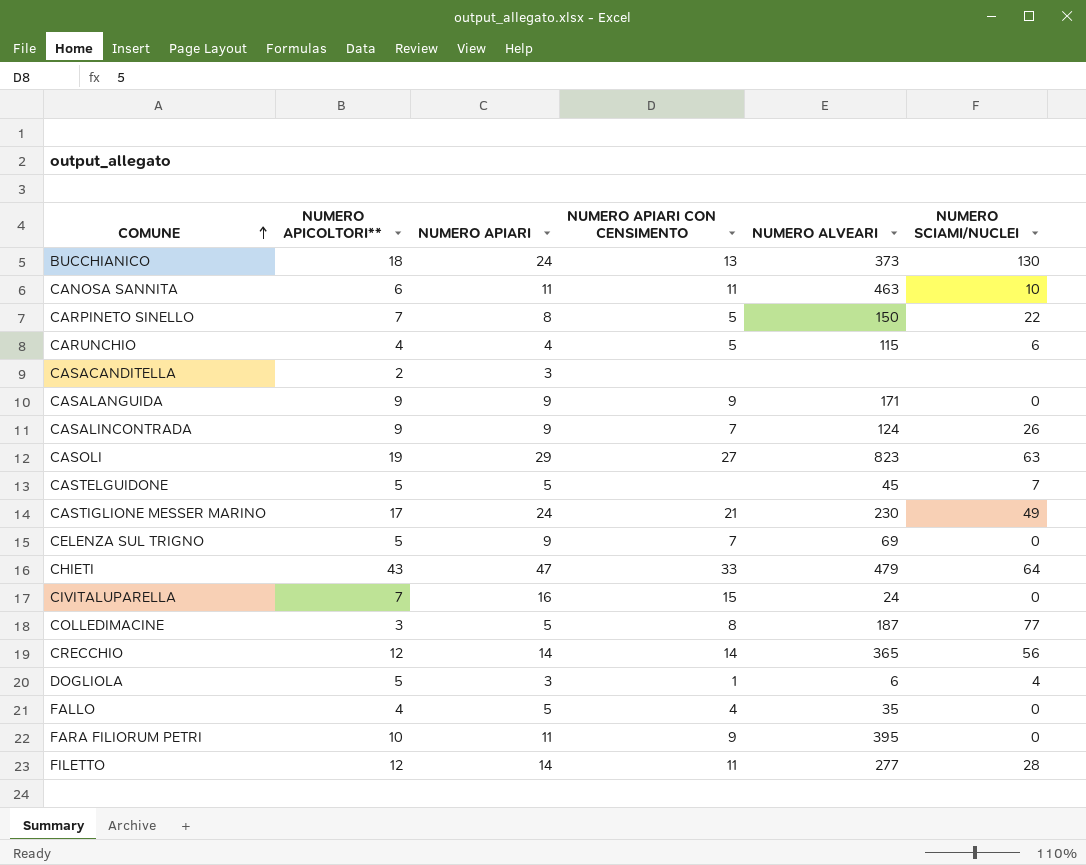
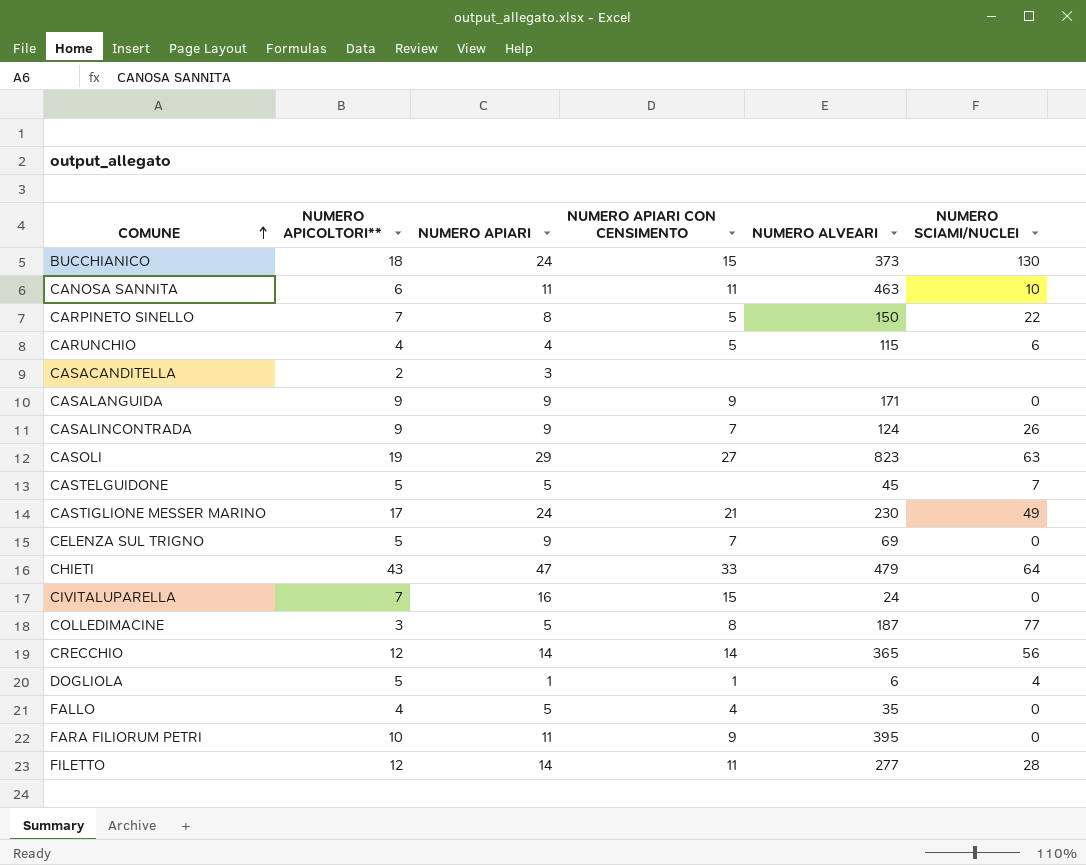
BUCCHIANICO | NUMERO APIARI CON CENSIMENTO: 13 -> 15
DOGLIOLA | NUMERO APIARI: 3 -> 1

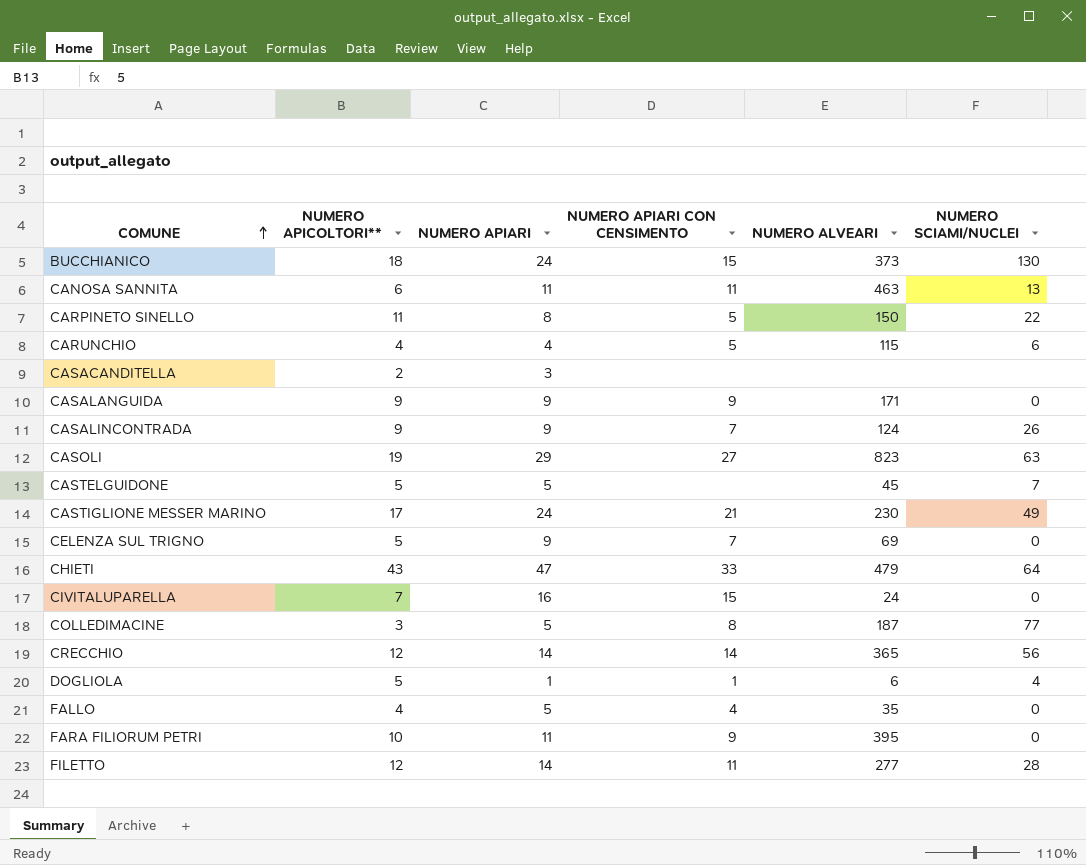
CANOSA SANNITA | NUMERO SCIAMI/NUCLEI: 10 -> 13
CARPINETO SINELLO | NUMERO APICOLTORI**: 7 -> 11

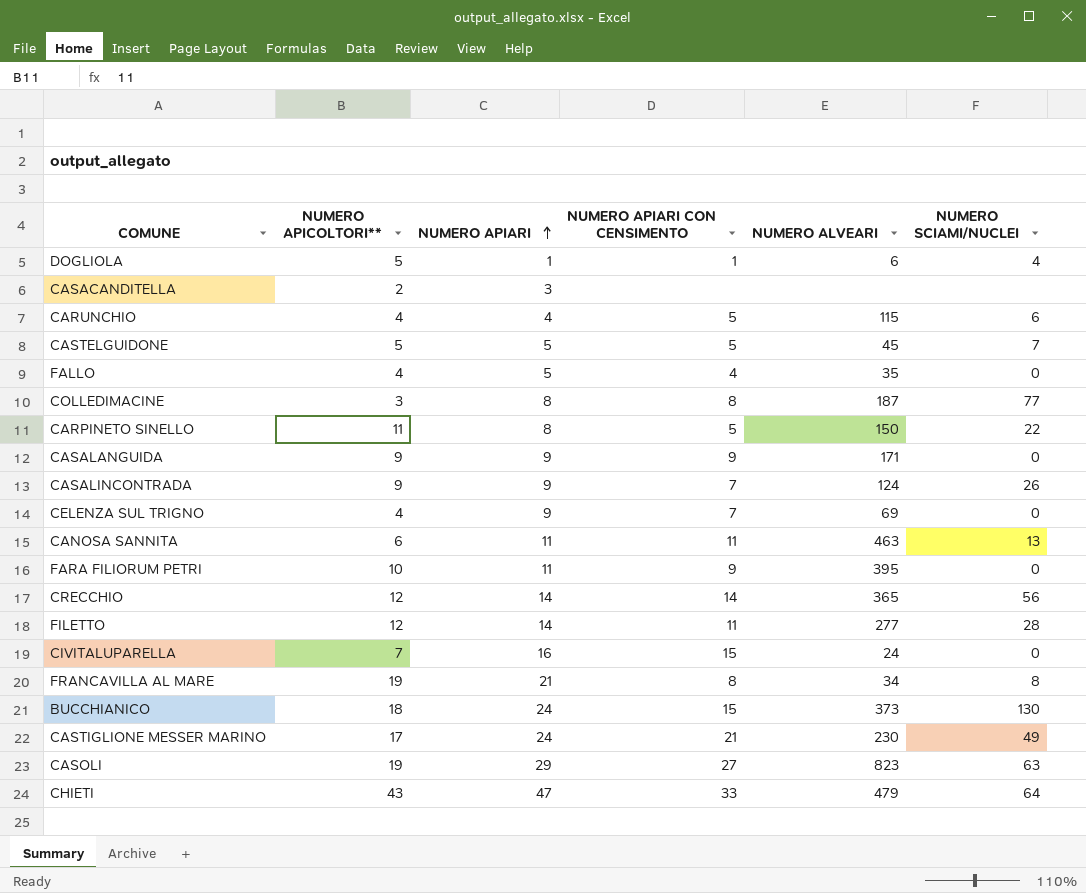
row order: COMUNE ascending -> NUMERO APIARI ascending
CASTELGUIDONE | NUMERO APIARI CON CENSIMENTO: none -> 5
COLLEDIMACINE | NUMERO APIARI: 5 -> 8
CELENZA SUL TRIGNO | NUMERO APICOLTORI**: 5 -> 4
row FRANCAVILLA AL MARE: none -> 19 | 21 | 8 | 34 | 8

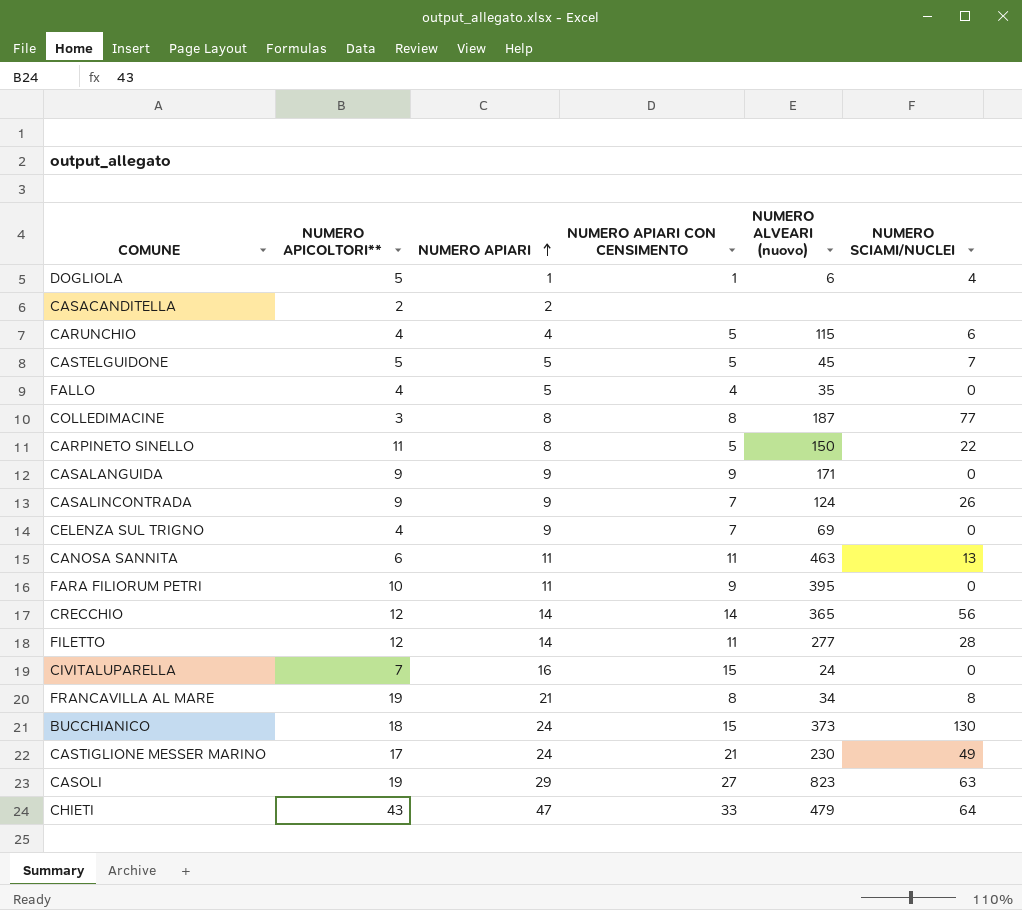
column name: NUMERO ALVEARI -> NUMERO ALVEARI (nuovo)
CASACANDITELLA | NUMERO APIARI: 3 -> 2

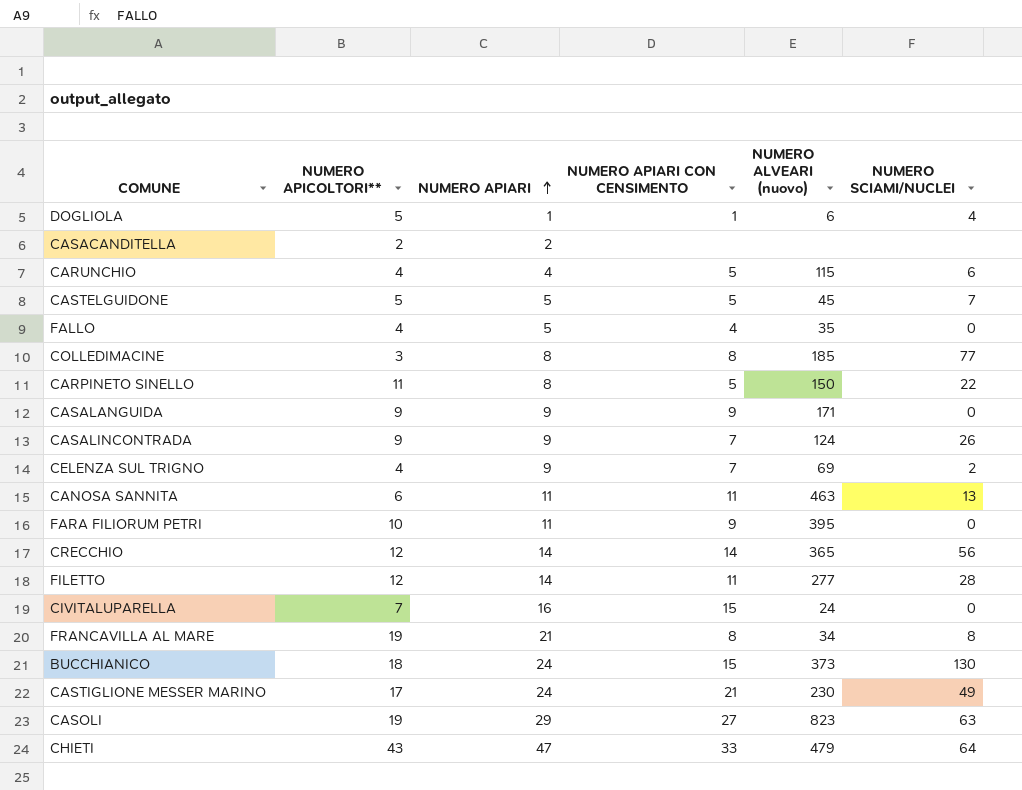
COLLEDIMACINE | NUMERO ALVEARI (nuovo): 187 -> 185
CELENZA SUL TRIGNO | NUMERO SCIAMI/NUCLEI: 0 -> 2

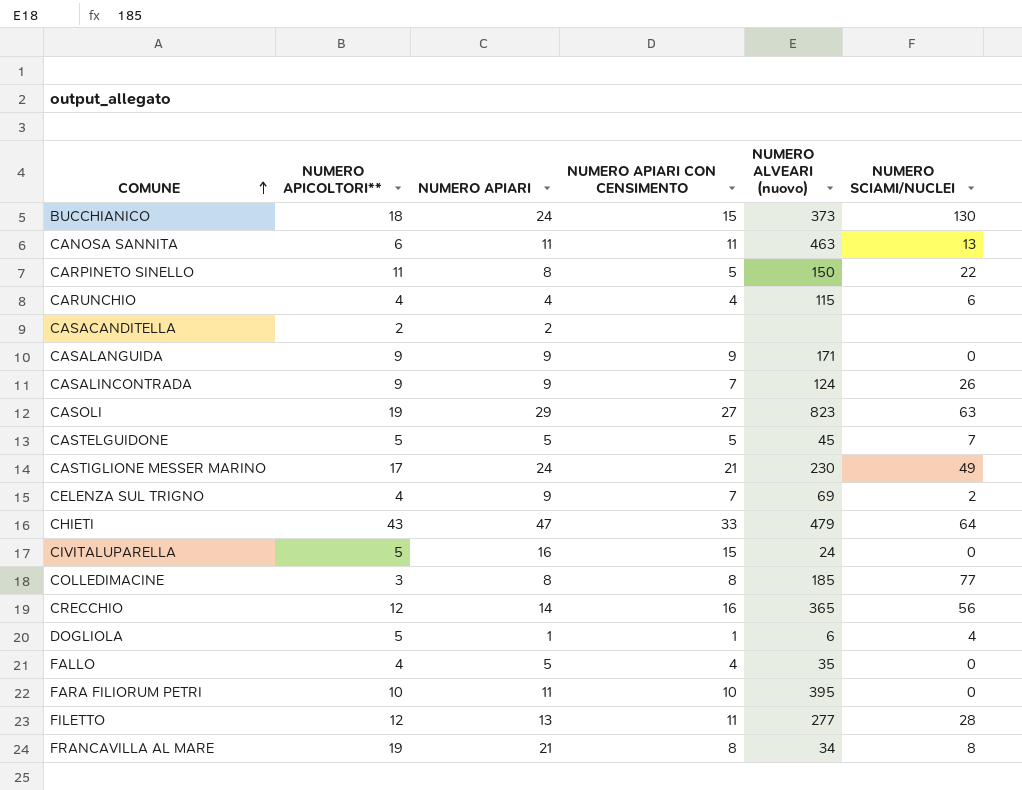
row order: NUMERO APIARI ascending -> COMUNE ascending
CARUNCHIO | NUMERO APIARI CON CENSIMENTO: 5 -> 4
CIVITALUPARELLA | NUMERO APICOLTORI**: 7 -> 5
CRECCHIO | NUMERO APIARI CON CENSIMENTO: 14 -> 16
FARA FILIORUM PETRI | NUMERO APIARI CON CENSIMENTO: 9 -> 10
FILETTO | NUMERO APIARI: 14 -> 13

